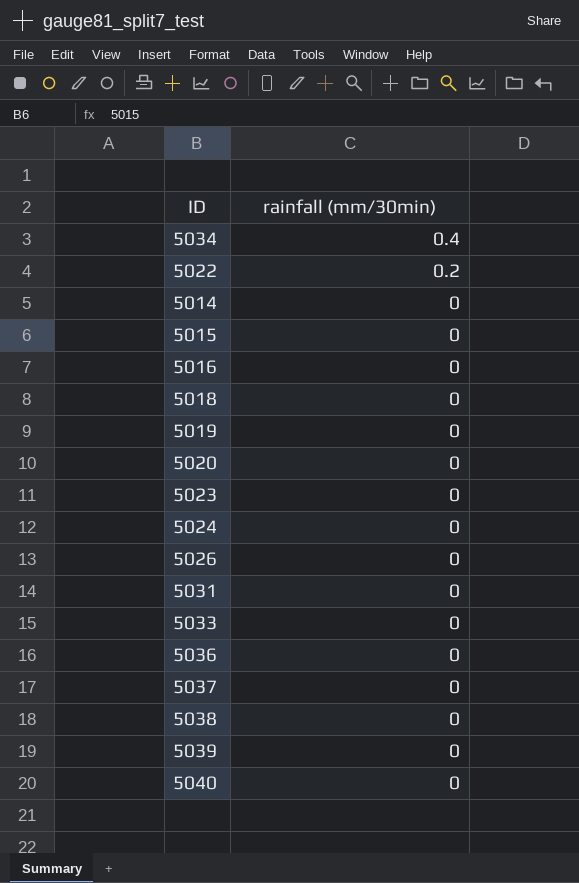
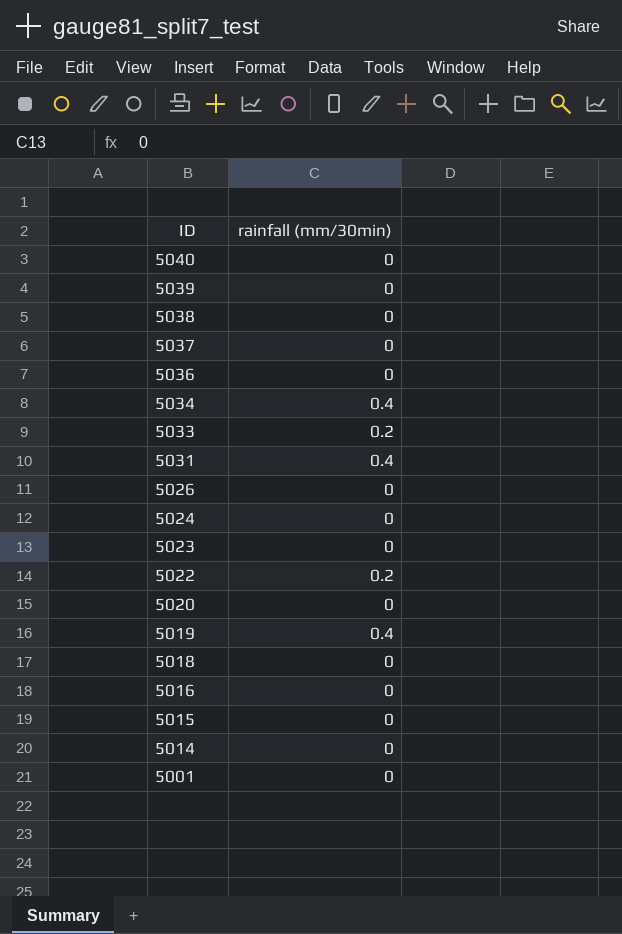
row order: rainfall (mm/30min) descending -> ID descending
5033 | rainfall (mm/30min): 0 -> 0.2
5031 | rainfall (mm/30min): 0 -> 0.4
5019 | rainfall (mm/30min): 0 -> 0.4
row 5001: none -> 0

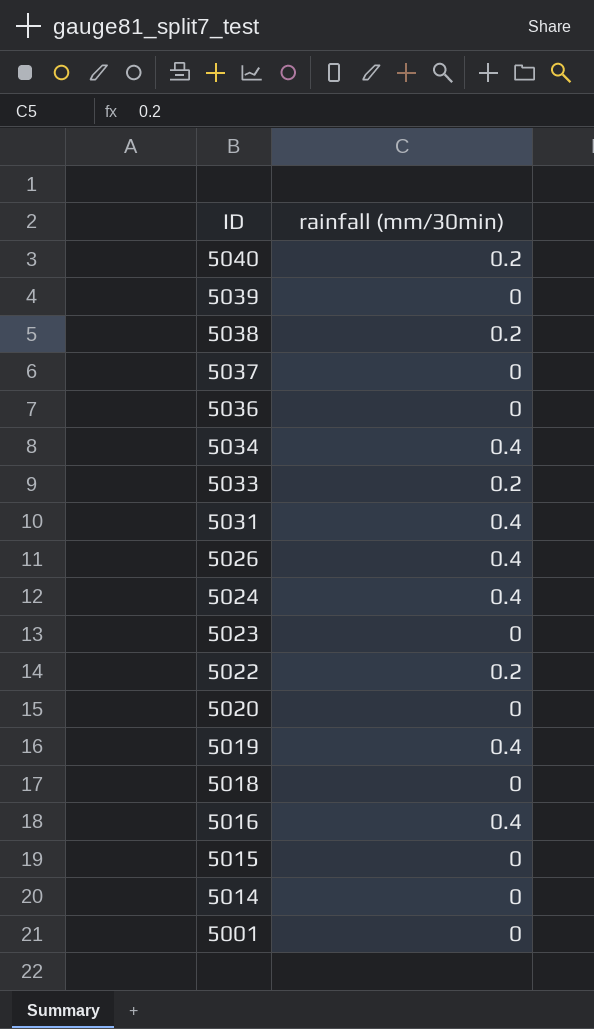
5040 | rainfall (mm/30min): 0 -> 0.2
5038 | rainfall (mm/30min): 0 -> 0.2
5026 | rainfall (mm/30min): 0 -> 0.4
5024 | rainfall (mm/30min): 0 -> 0.4
5016 | rainfall (mm/30min): 0 -> 0.4

